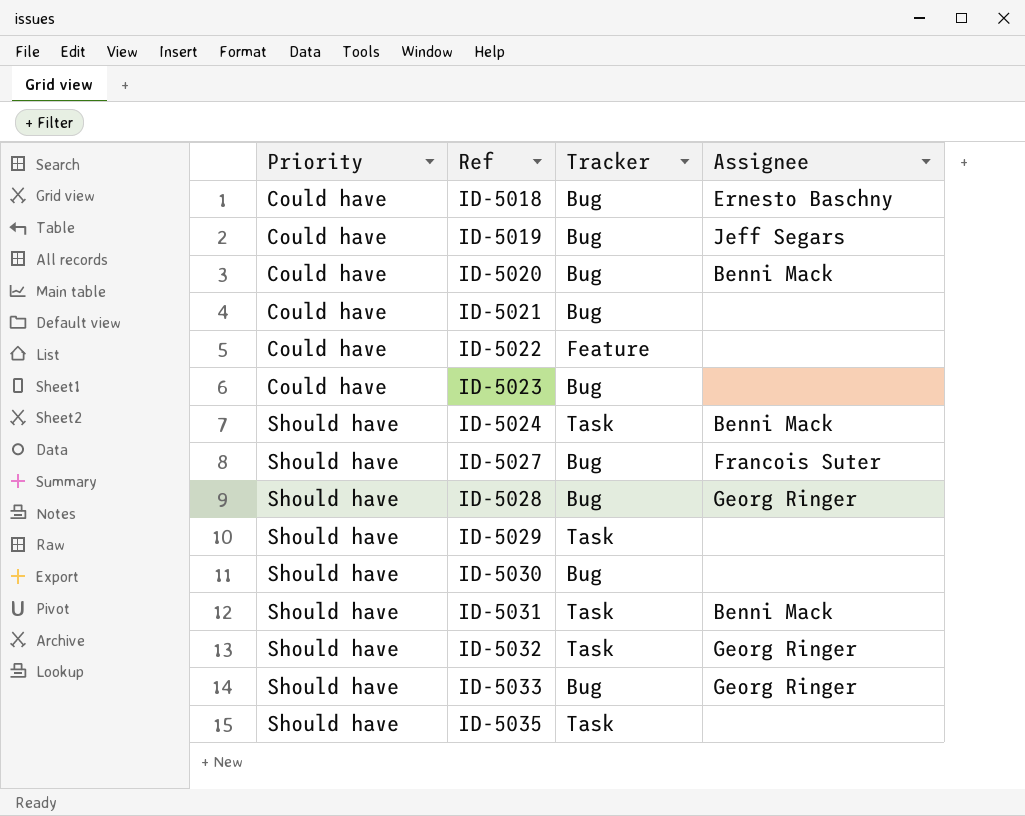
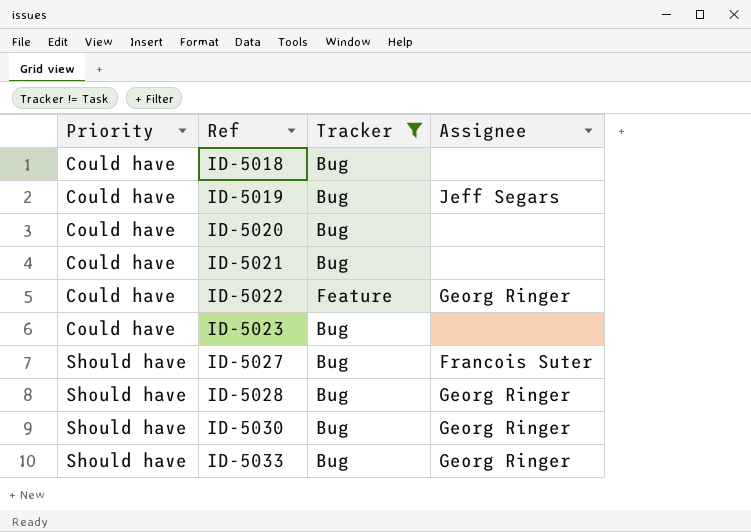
filter: none -> Tracker != Task
ID-5018 | Assignee: Ernesto Baschny -> none
ID-5020 | Assignee: Benni Mack -> none
ID-5022 | Assignee: none -> Georg Ringer
ID-5030 | Assignee: none -> Georg Ringer

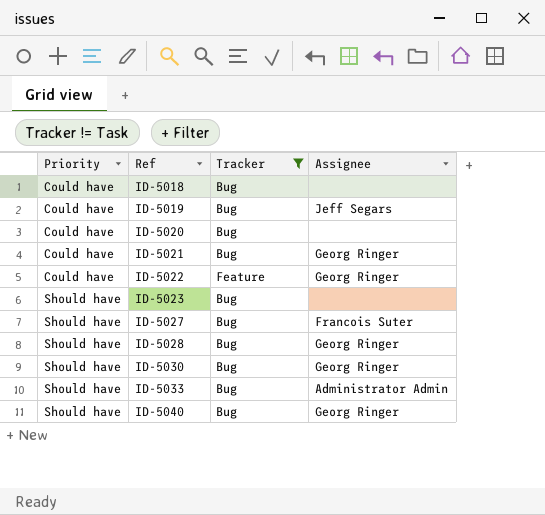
ID-5021 | Assignee: none -> Georg Ringer
ID-5023 | Priority: Could have -> Should have
ID-5033 | Assignee: Georg Ringer -> Administrator Admin
row ID-5040: none -> Should have | Bug | Georg Ringer

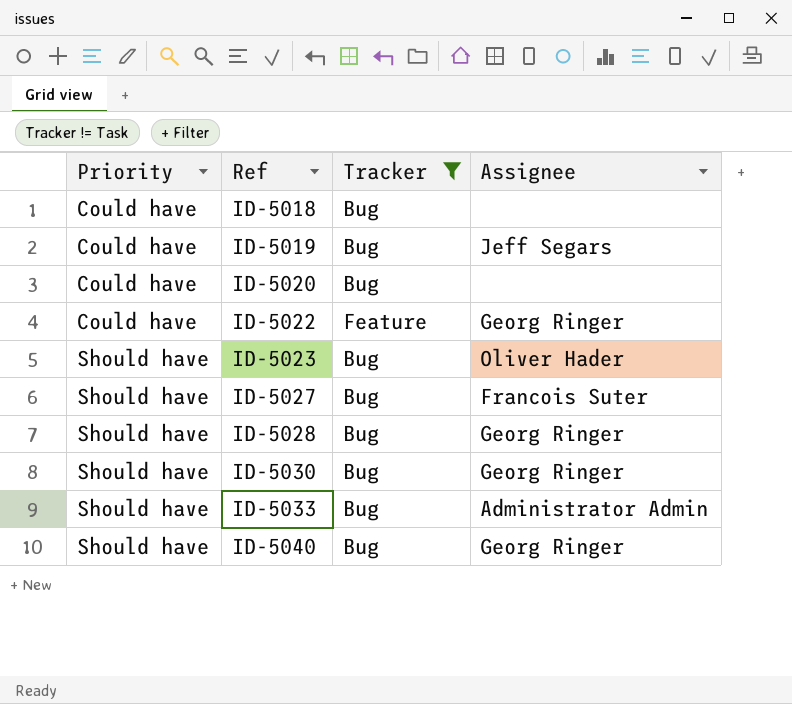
row ID-5021: Could have | Bug | Georg Ringer -> none
ID-5023 | Assignee: none -> Oliver Hader

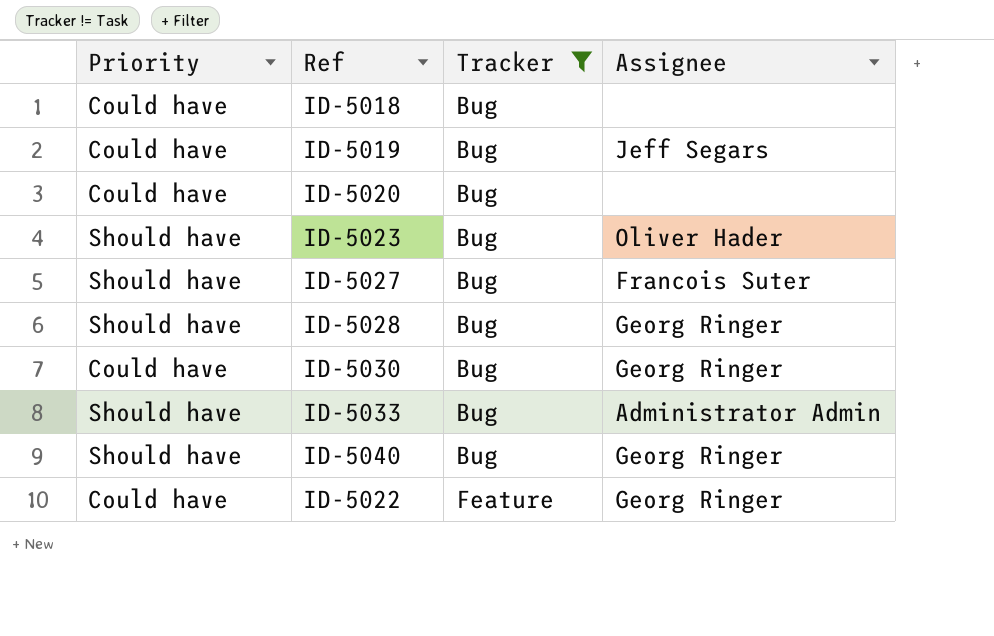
row order: Priority ascending -> Tracker ascending
ID-5030 | Priority: Should have -> Could have

